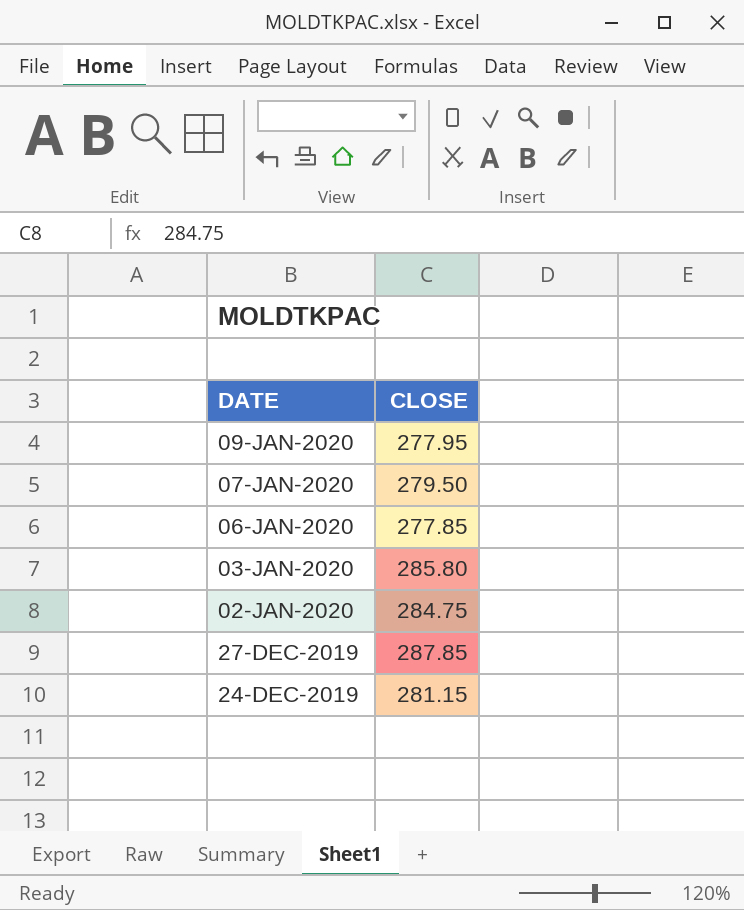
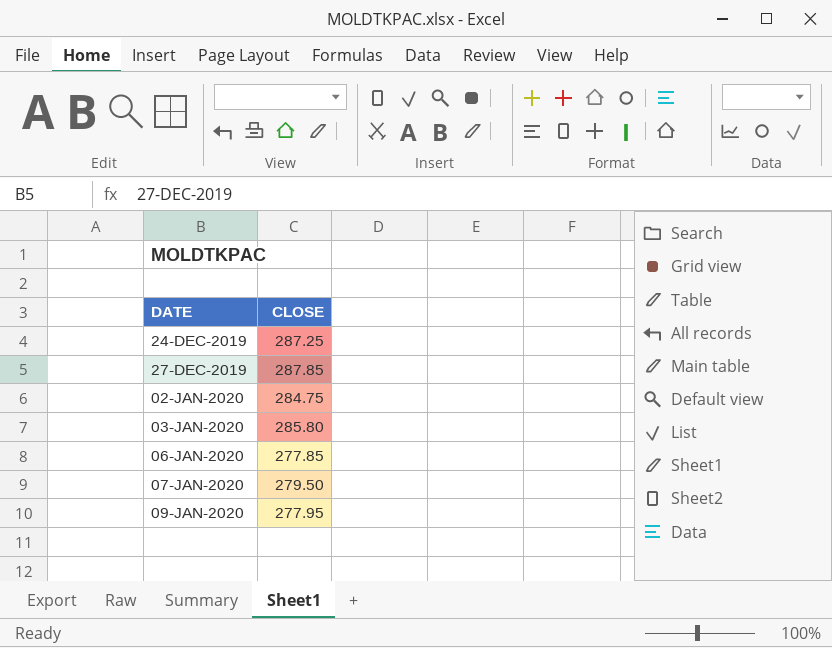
row order: DATE descending -> DATE ascending
24-DEC-2019 | CLOSE: 281.15 -> 287.25

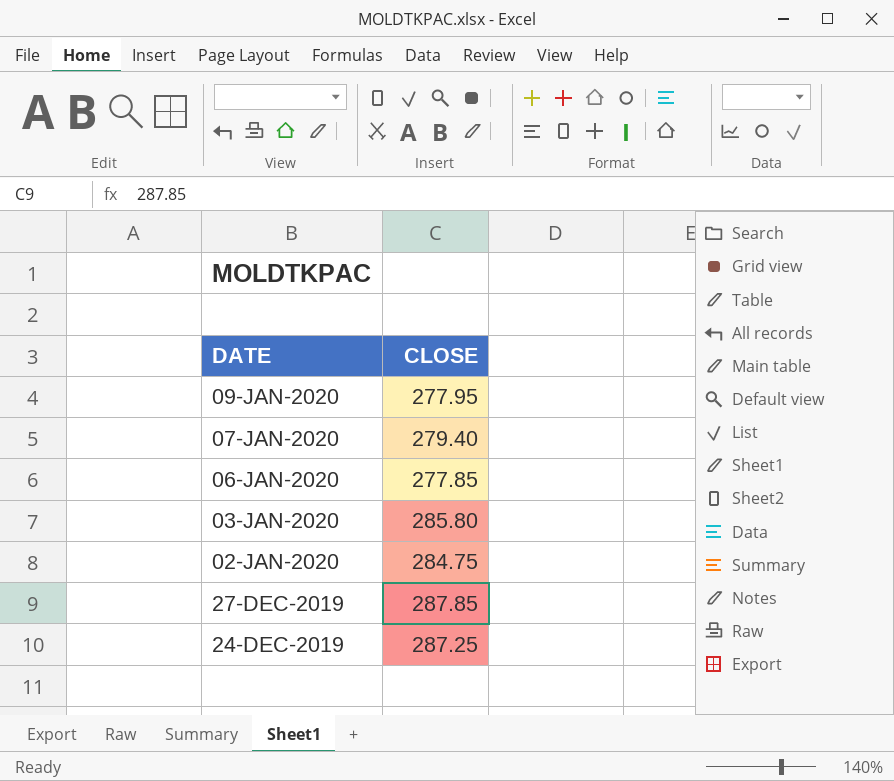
row order: DATE ascending -> DATE descending
07-JAN-2020 | CLOSE: 279.50 -> 279.40

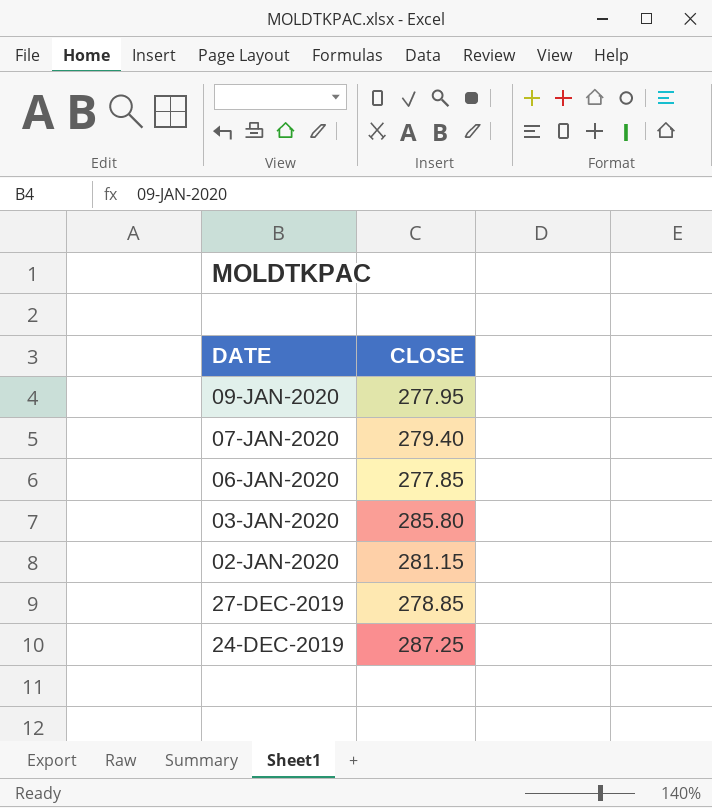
02-JAN-2020 | CLOSE: 284.75 -> 281.15
27-DEC-2019 | CLOSE: 287.85 -> 278.85

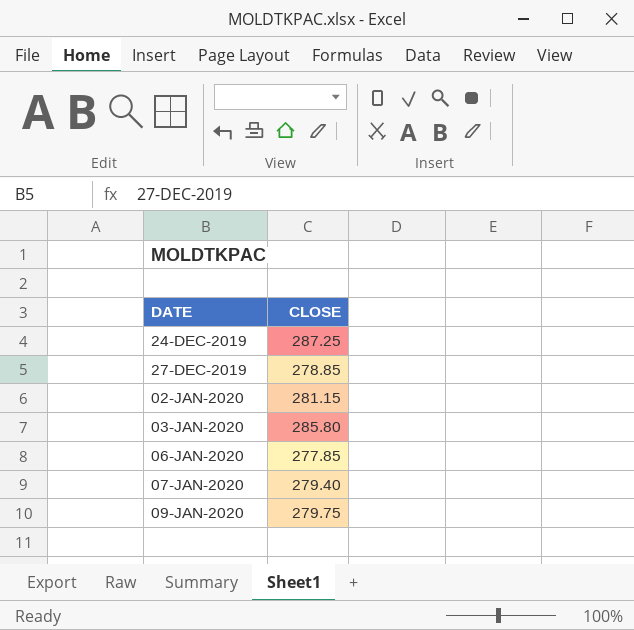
row order: DATE descending -> DATE ascending
09-JAN-2020 | CLOSE: 277.95 -> 279.75

